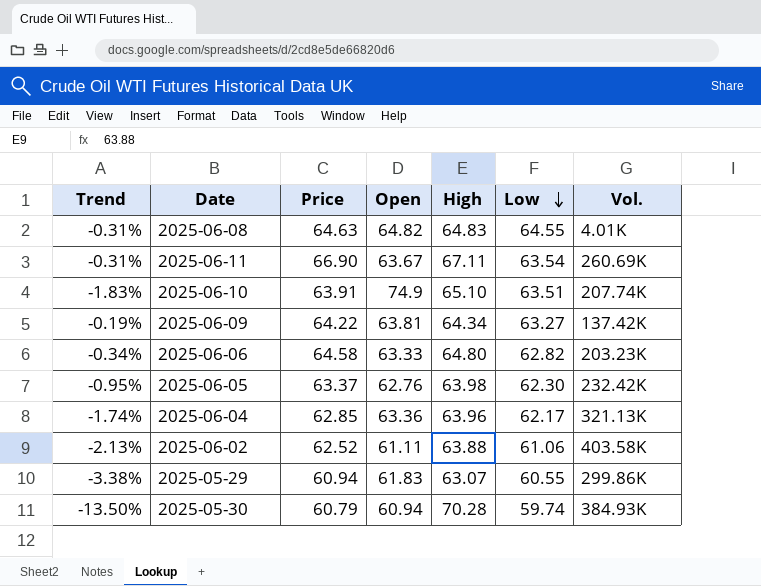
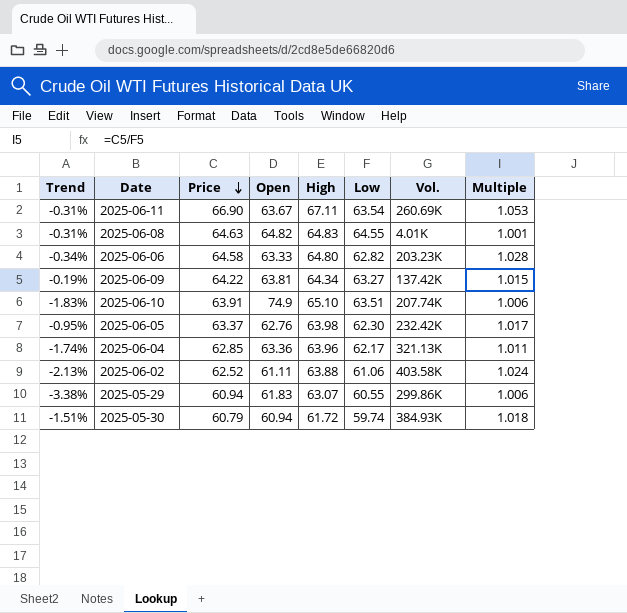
row order: Low descending -> Price descending
column Multiple | formula: none -> [Price] / [Low]
2025-05-30 | Trend: -13.50% -> -1.51%
2025-05-30 | High: 70.28 -> 61.72

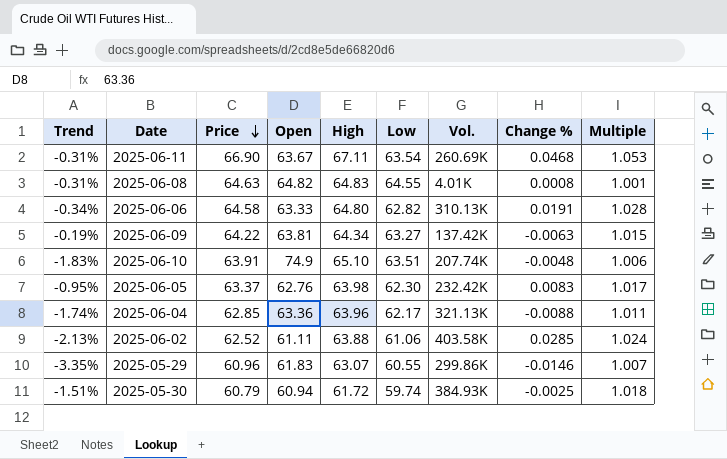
column Change % | position: none -> 8
2025-06-06 | Vol.: 203.23K -> 310.13K
2025-05-29 | Trend: -3.38% -> -3.35%
2025-05-29 | Price: 60.94 -> 60.96
2025-05-29 | Multiple: 1.006 -> 1.007

